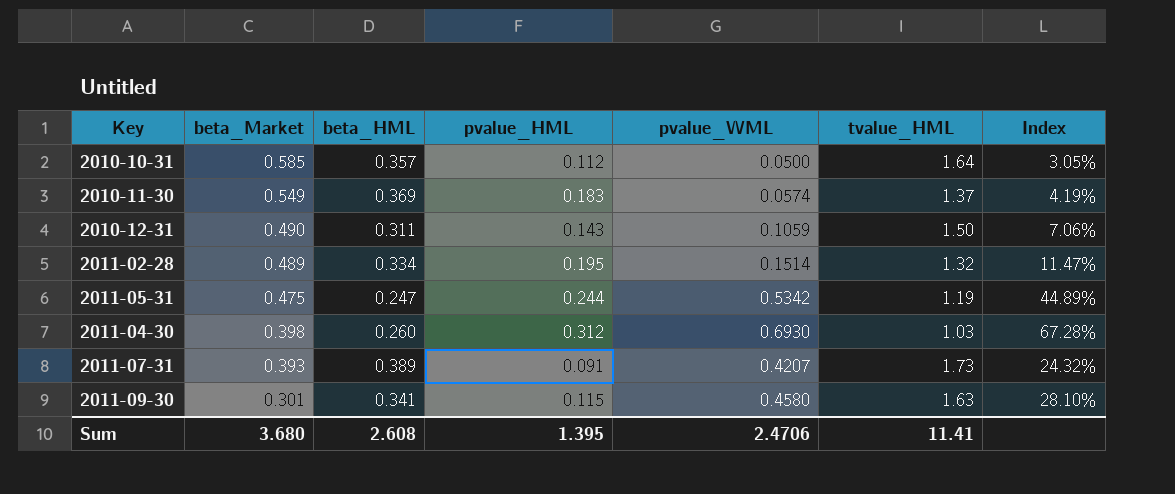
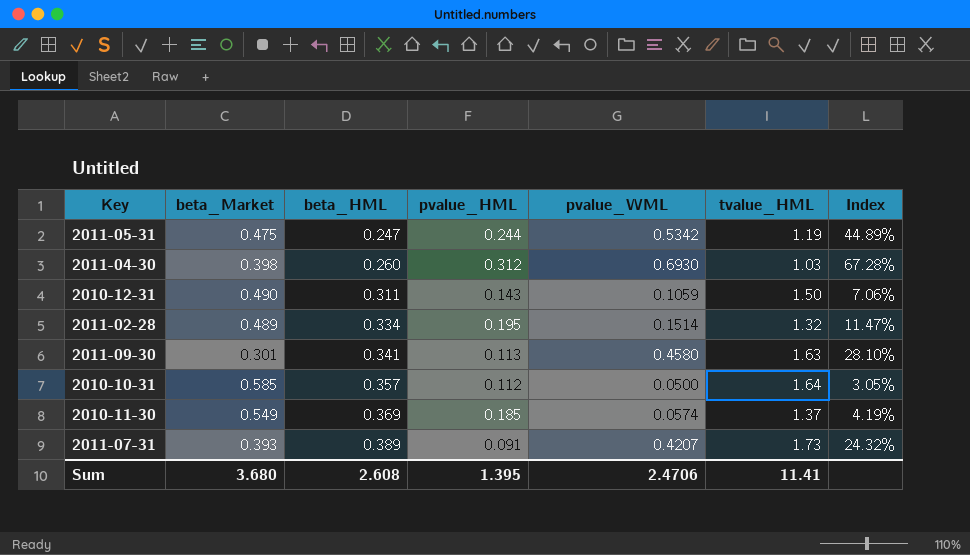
row order: beta_Market descending -> beta_HML ascending
2011-09-30 | pvalue_HML: 0.115 -> 0.113
2010-11-30 | pvalue_HML: 0.183 -> 0.185

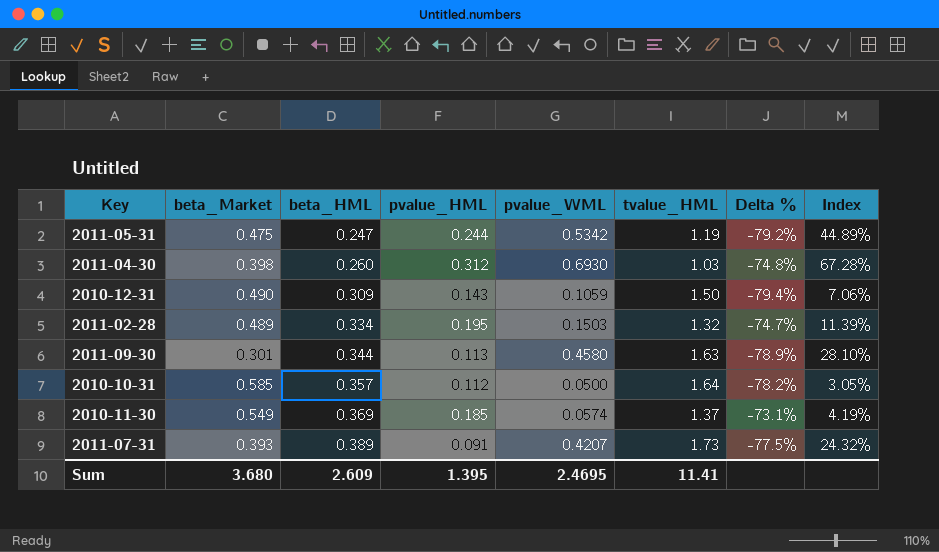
column Delta % | formula: none -> ([beta_HML] - [tvalue_HML]) / [tvalue_HML]
2010-12-31 | beta_HML: 0.311 -> 0.309
2011-02-28 | pvalue_WML: 0.1514 -> 0.1503
2011-02-28 | Index: 11.47% -> 11.39%
2011-09-30 | beta_HML: 0.341 -> 0.344
Sum | beta_HML: 2.608 -> 2.609
Sum | pvalue_WML: 2.4706 -> 2.4695

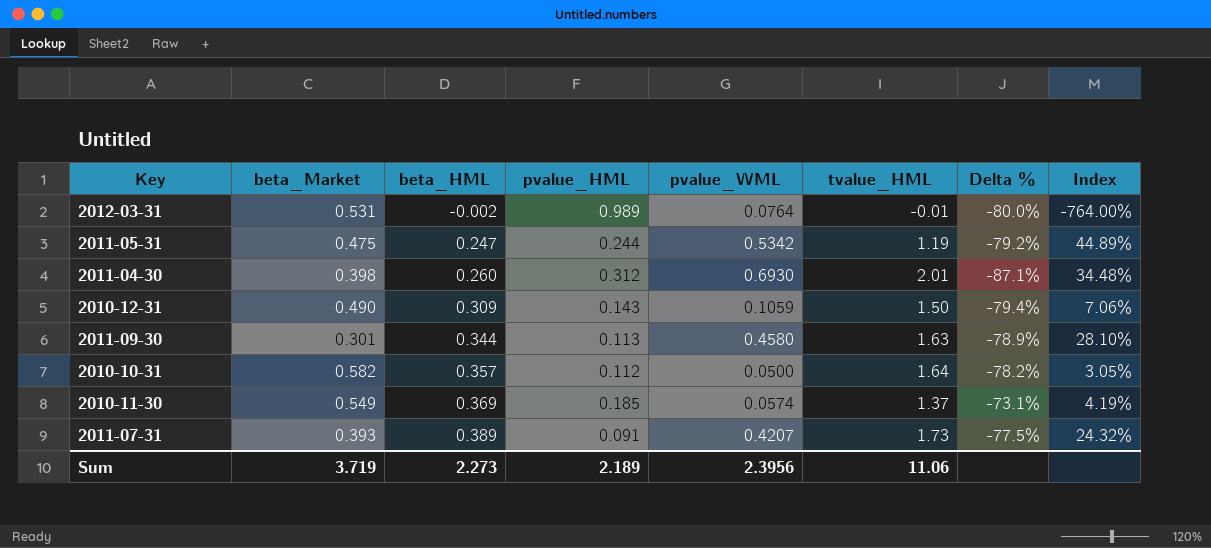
row 2011-02-28: 0.489 | 0.334 | 0.195 | 0.1503 | 1.32 | -74.7% | 11.39% -> none
row 2012-03-31: none -> 0.531 | -0.002 | 0.989 | 0.0764 | -0.01 | -80.0% | -764.00%
2011-04-30 | tvalue_HML: 1.03 -> 2.01
2011-04-30 | Delta %: -74.8% -> -87.1%
2011-04-30 | Index: 67.28% -> 34.48%
2010-10-31 | beta_Market: 0.585 -> 0.582
Sum | beta_Market: 3.680 -> 3.719
Sum | beta_HML: 2.609 -> 2.273
Sum | pvalue_HML: 1.395 -> 2.189
Sum | pvalue_WML: 2.4695 -> 2.3956
Sum | tvalue_HML: 11.41 -> 11.06

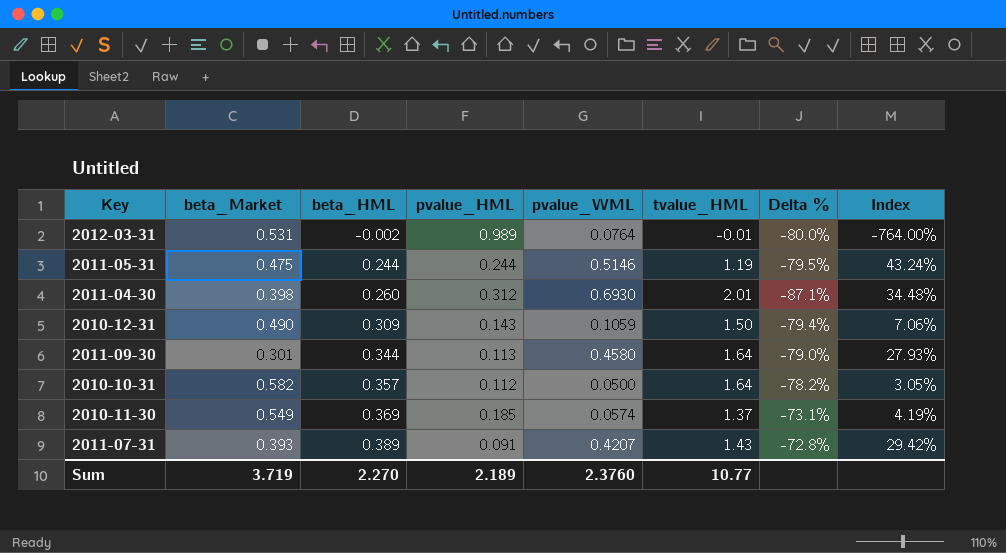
2011-05-31 | beta_HML: 0.247 -> 0.244
2011-05-31 | pvalue_WML: 0.5342 -> 0.5146
2011-05-31 | Delta %: -79.2% -> -79.5%
2011-05-31 | Index: 44.89% -> 43.24%
2011-09-30 | tvalue_HML: 1.63 -> 1.64
2011-09-30 | Delta %: -78.9% -> -79.0%
2011-09-30 | Index: 28.10% -> 27.93%
2011-07-31 | tvalue_HML: 1.73 -> 1.43
2011-07-31 | Delta %: -77.5% -> -72.8%
2011-07-31 | Index: 24.32% -> 29.42%
Sum | beta_HML: 2.273 -> 2.270
Sum | pvalue_WML: 2.3956 -> 2.3760
Sum | tvalue_HML: 11.06 -> 10.77

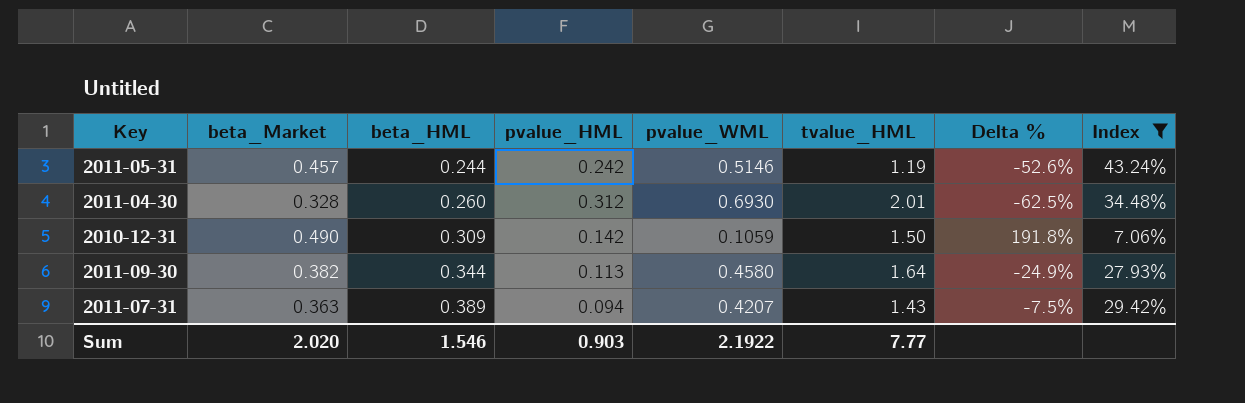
filter: none -> Index >= 7.06%
column Delta % | formula: ([beta_HML] - [tvalue_HML]) / [tvalue_HML] -> ([beta_HML] - [pvalue_WML]) / [pvalue_WML]
2011-05-31 | beta_Market: 0.475 -> 0.457
2011-05-31 | pvalue_HML: 0.244 -> 0.242
2011-04-30 | beta_Market: 0.398 -> 0.328
2010-12-31 | pvalue_HML: 0.143 -> 0.142
2011-09-30 | beta_Market: 0.301 -> 0.382
2011-07-31 | beta_Market: 0.393 -> 0.363
2011-07-31 | pvalue_HML: 0.091 -> 0.094
Sum | beta_Market: 3.719 -> 2.020
Sum | beta_HML: 2.270 -> 1.546
Sum | pvalue_HML: 2.189 -> 0.903
Sum | pvalue_WML: 2.3760 -> 2.1922
Sum | tvalue_HML: 10.77 -> 7.77

